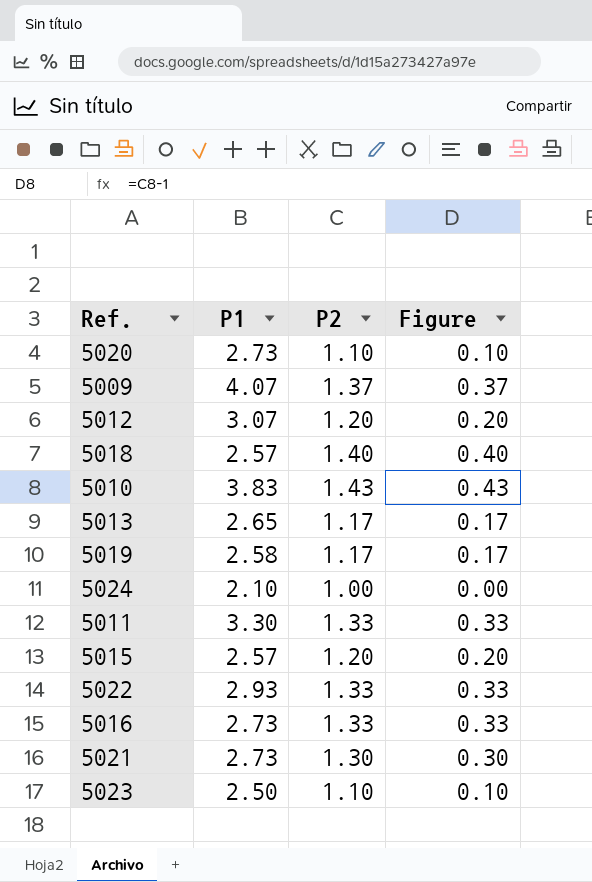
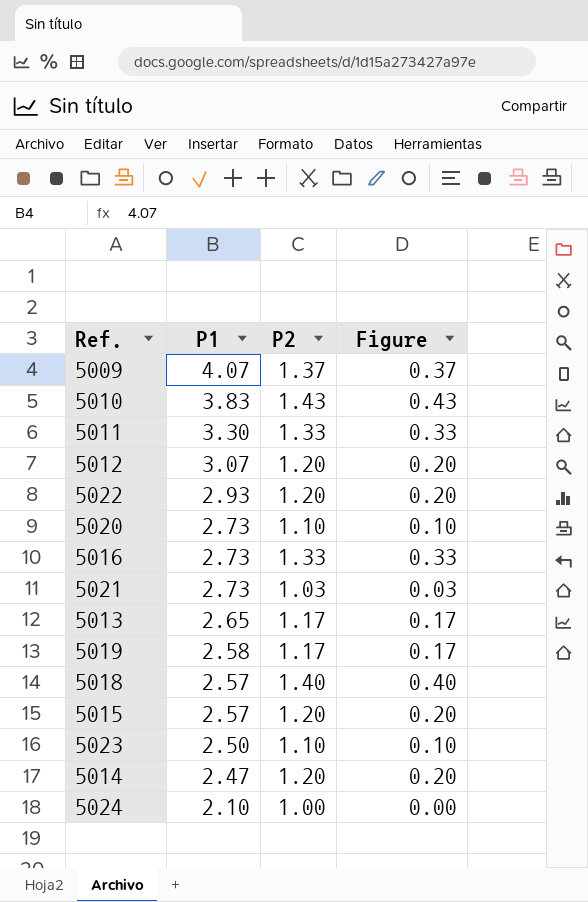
row order: none -> P1 descending
5022 | P2: 1.33 -> 1.20
5022 | Figure: 0.33 -> 0.20
5021 | P2: 1.30 -> 1.03
5021 | Figure: 0.30 -> 0.03
row 5014: none -> 2.47 | 1.20 | 0.20

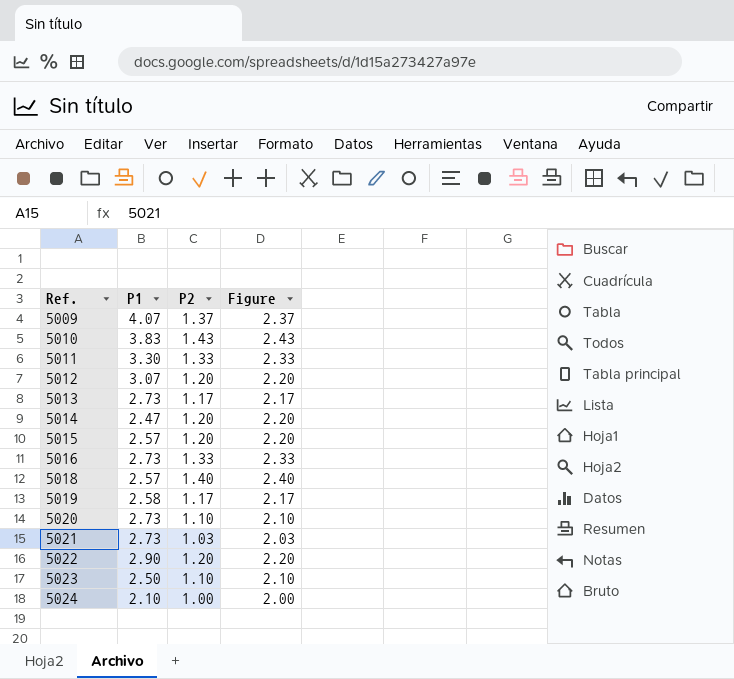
row order: P1 descending -> Ref. ascending
column Figure | formula: [P2] - 1 -> [P2] + 1
5013 | P1: 2.65 -> 2.73
5022 | P1: 2.93 -> 2.90

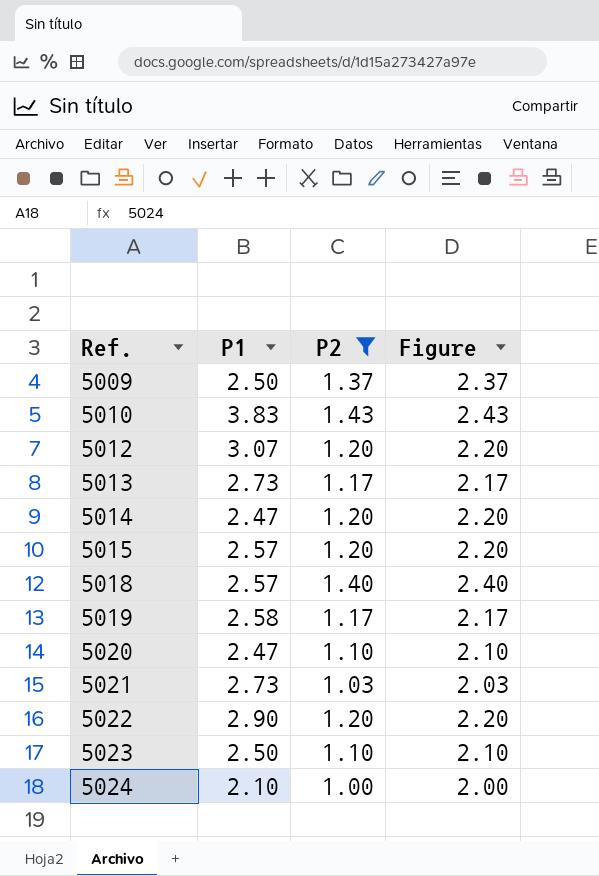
filter: none -> P2 != 1.33
5009 | P1: 4.07 -> 2.50
5020 | P1: 2.73 -> 2.47

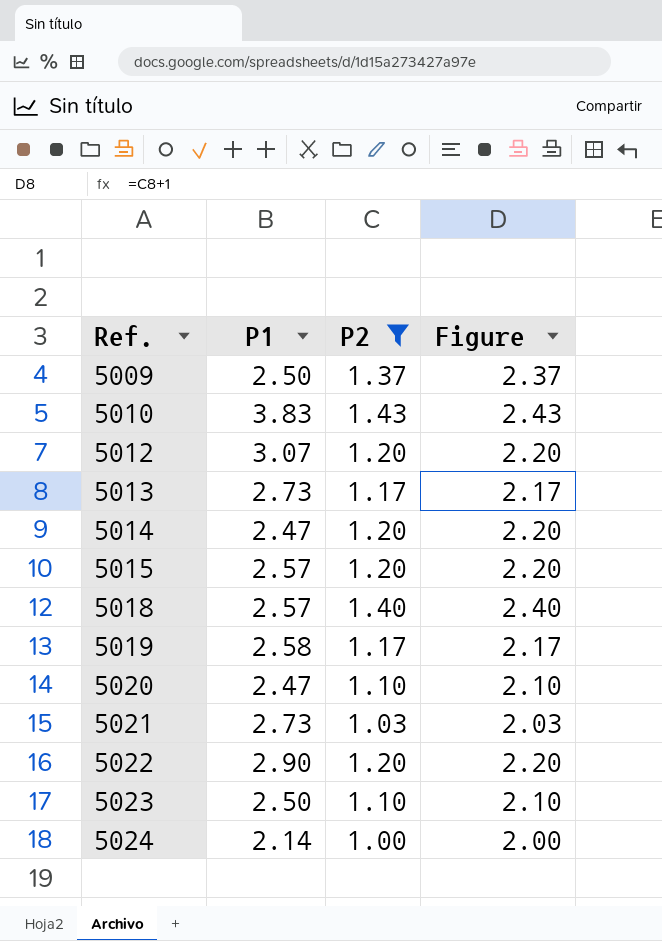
5024 | P1: 2.10 -> 2.14

